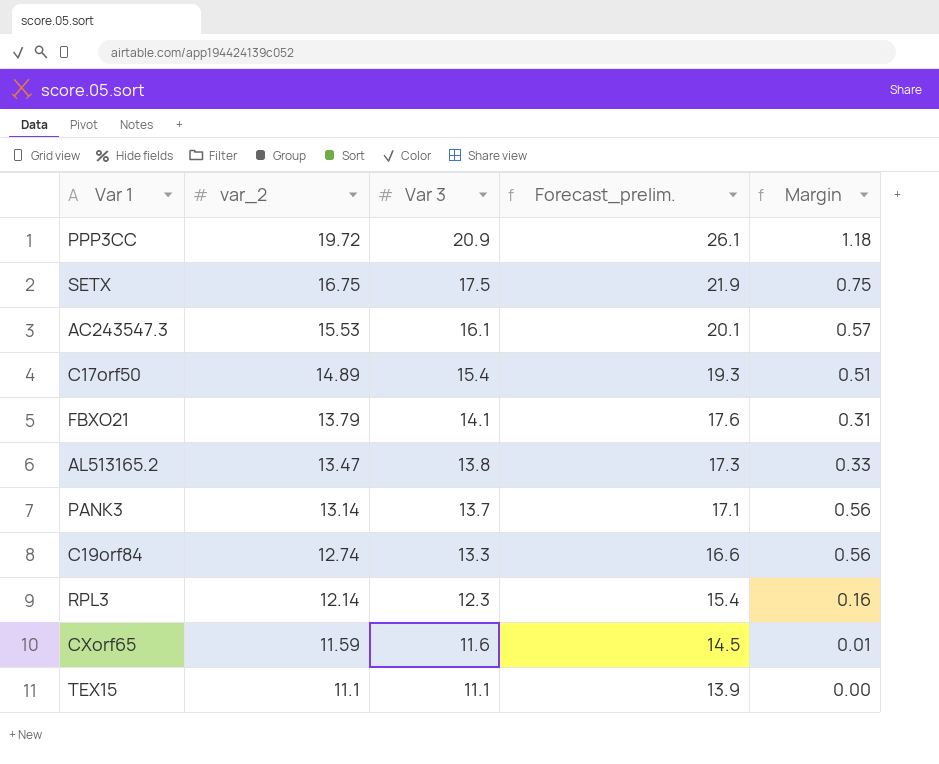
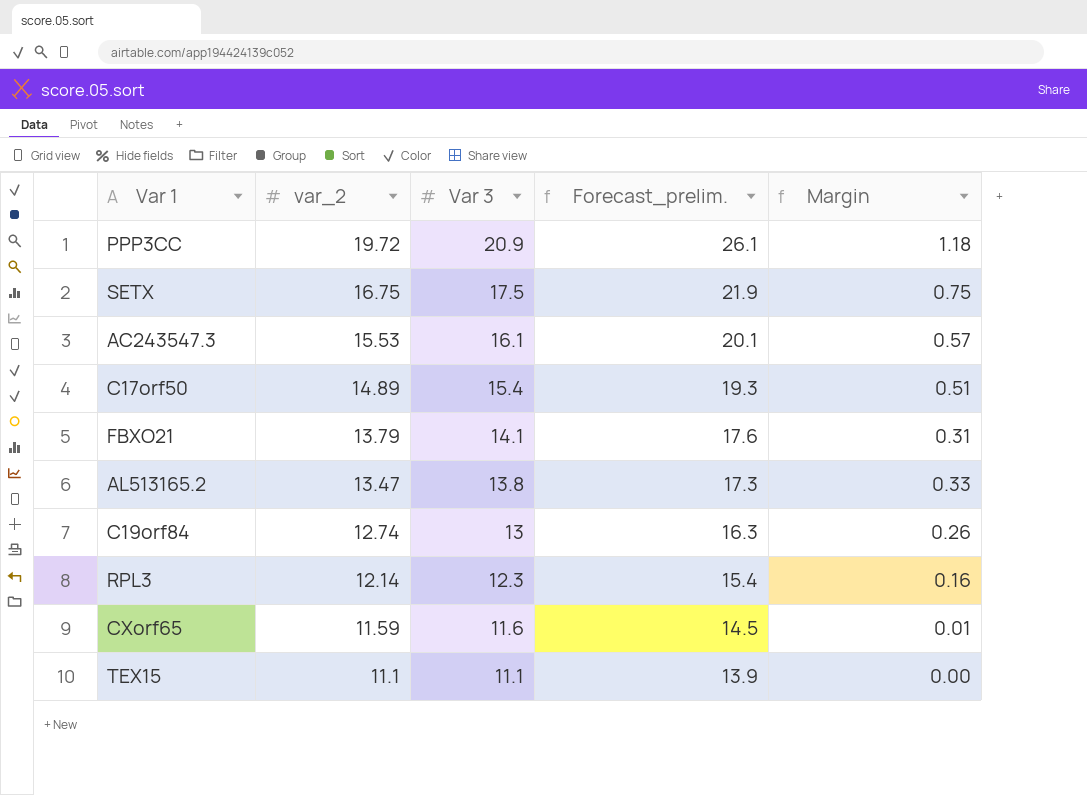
row PANK3: 13.14 | 13.7 | 17.1 | 0.56 -> none
C19orf84 | Var 3: 13.3 -> 13
C19orf84 | Forecast_prelim.: 16.6 -> 16.3
C19orf84 | Margin: 0.56 -> 0.26

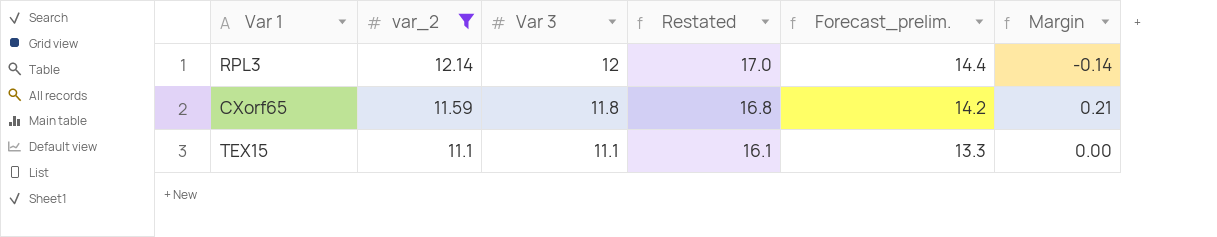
filter: none -> var_2 <= 12.14
column Restated | formula: none -> [Var 3] + 5
column Forecast_prelim. | formula: [Var 3] * 1.25 -> [Var 3] * 1.2
RPL3 | Var 3: 12.3 -> 12
RPL3 | Margin: 0.16 -> -0.14
CXorf65 | Var 3: 11.6 -> 11.8
CXorf65 | Margin: 0.01 -> 0.21

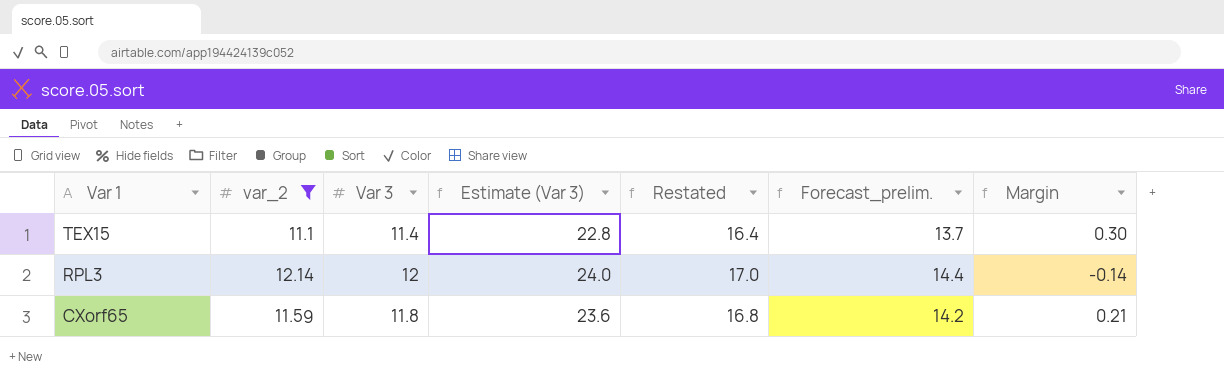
row order: var_2 descending -> Var 1 descending
column Estimate (Var 3) | formula: none -> [Var 3] * 2
TEX15 | Var 3: 11.1 -> 11.4
TEX15 | Restated: 16.1 -> 16.4
TEX15 | Forecast_prelim.: 13.3 -> 13.7
TEX15 | Margin: 0.00 -> 0.30

